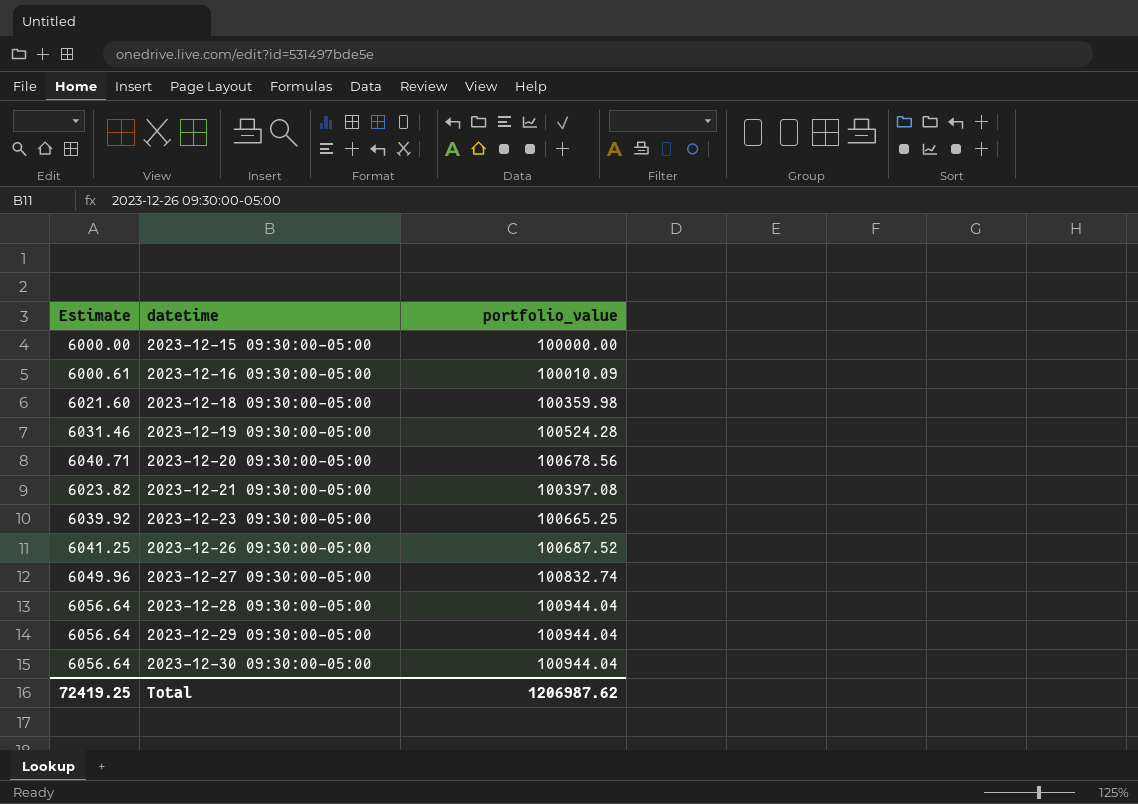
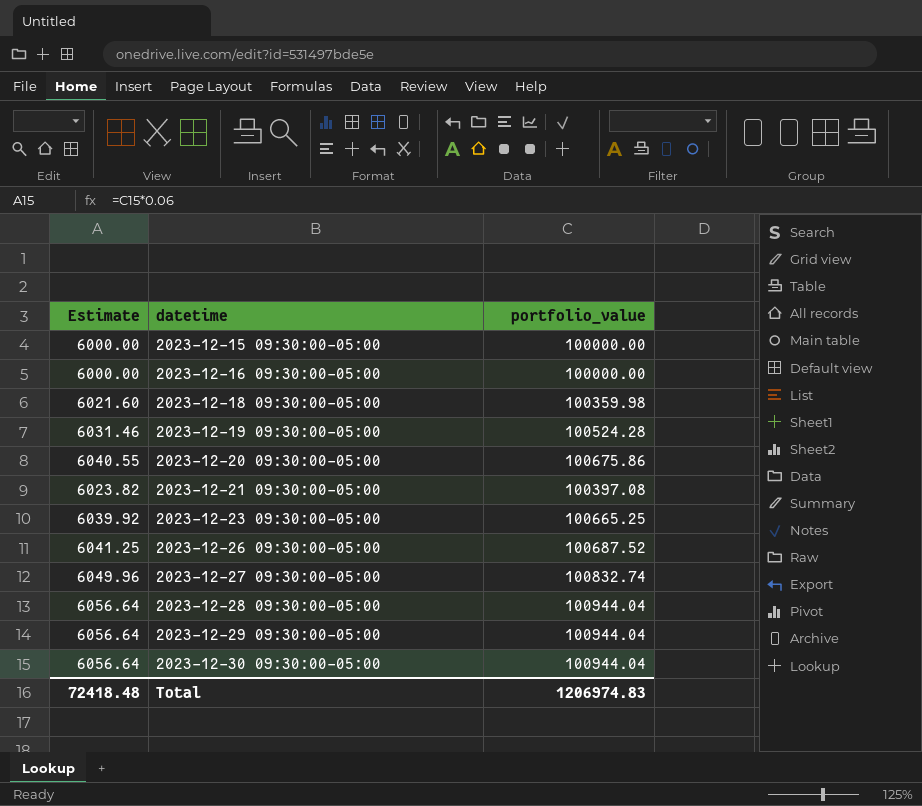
2023-12-16 09:30:00-05:00 | Estimate: 6000.61 -> 6000.00
2023-12-16 09:30:00-05:00 | portfolio_value: 100010.09 -> 100000.00
2023-12-20 09:30:00-05:00 | Estimate: 6040.71 -> 6040.55
2023-12-20 09:30:00-05:00 | portfolio_value: 100678.56 -> 100675.86
Total | Estimate: 72419.25 -> 72418.48
Total | portfolio_value: 1206987.62 -> 1206974.83

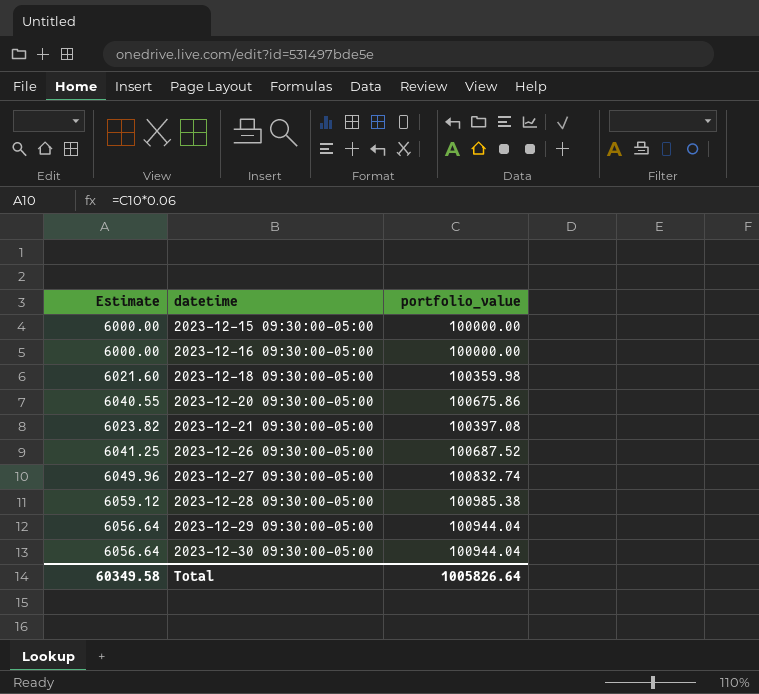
row 2023-12-19 09:30:00-05:00: 6031.46 | 100524.28 -> none
row 2023-12-23 09:30:00-05:00: 6039.92 | 100665.25 -> none
2023-12-28 09:30:00-05:00 | Estimate: 6056.64 -> 6059.12
2023-12-28 09:30:00-05:00 | portfolio_value: 100944.04 -> 100985.38
Total | Estimate: 72418.48 -> 60349.58
Total | portfolio_value: 1206974.83 -> 1005826.64

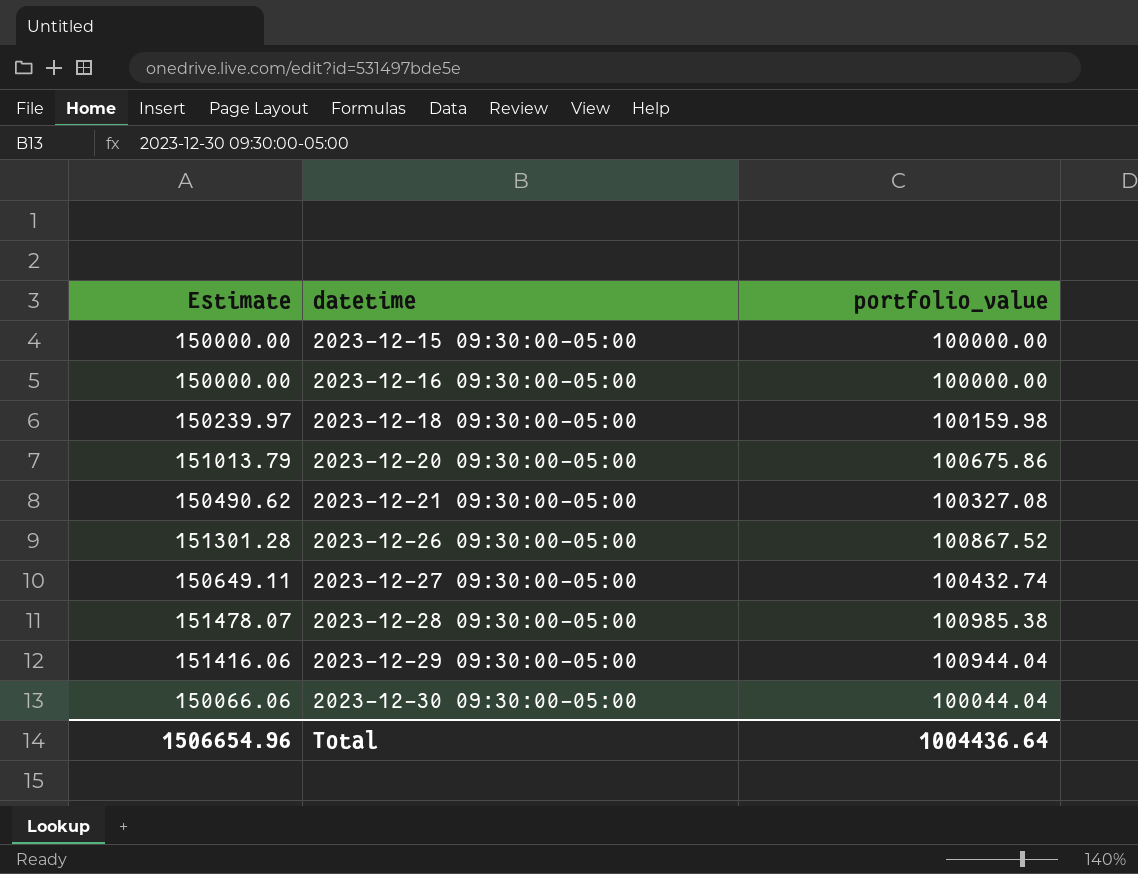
column Estimate | formula: [portfolio_value] * 0.06 -> [portfolio_value] * 1.5
2023-12-18 09:30:00-05:00 | portfolio_value: 100359.98 -> 100159.98
2023-12-21 09:30:00-05:00 | portfolio_value: 100397.08 -> 100327.08
2023-12-26 09:30:00-05:00 | portfolio_value: 100687.52 -> 100867.52
2023-12-27 09:30:00-05:00 | portfolio_value: 100832.74 -> 100432.74
2023-12-30 09:30:00-05:00 | portfolio_value: 100944.04 -> 100044.04
Total | Estimate: 60349.58 -> 1506654.96
Total | portfolio_value: 1005826.64 -> 1004436.64

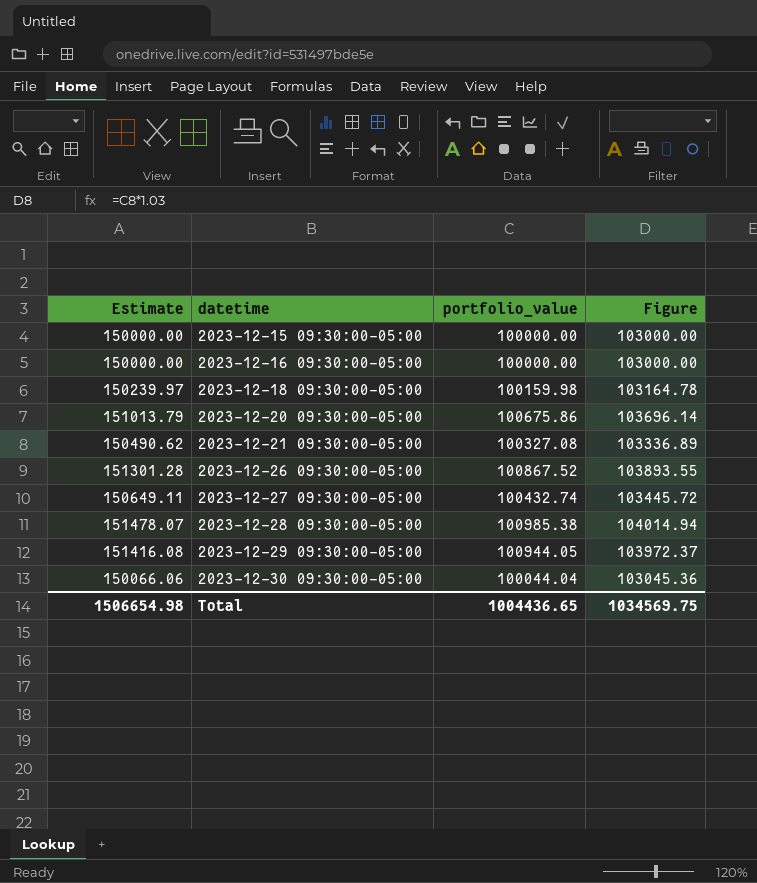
column Figure | formula: none -> [portfolio_value] * 1.03
2023-12-29 09:30:00-05:00 | Estimate: 151416.06 -> 151416.08
2023-12-29 09:30:00-05:00 | portfolio_value: 100944.04 -> 100944.05
Total | Estimate: 1506654.96 -> 1506654.98
Total | portfolio_value: 1004436.64 -> 1004436.65

